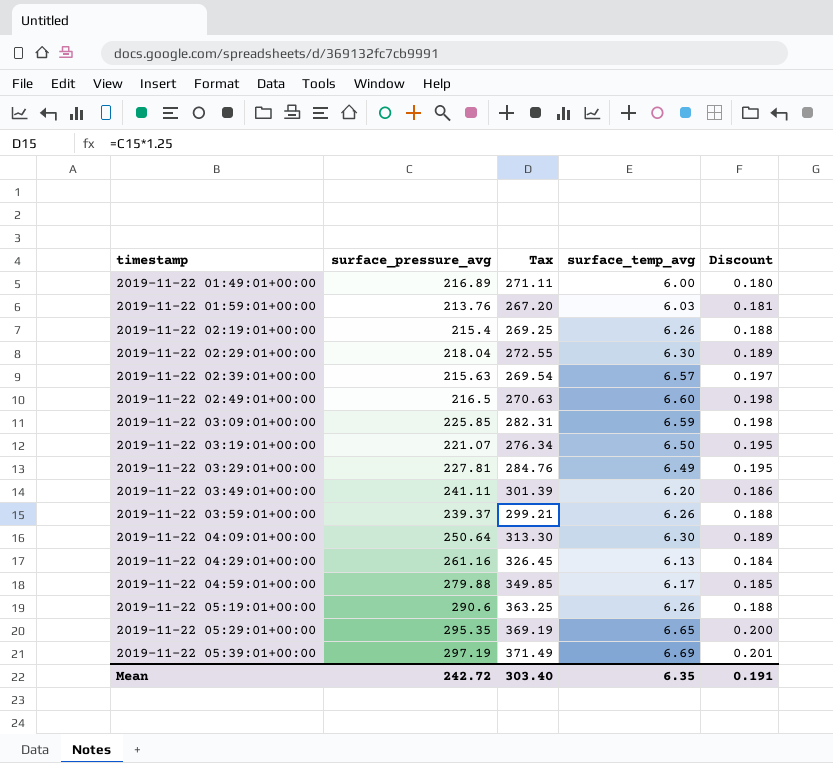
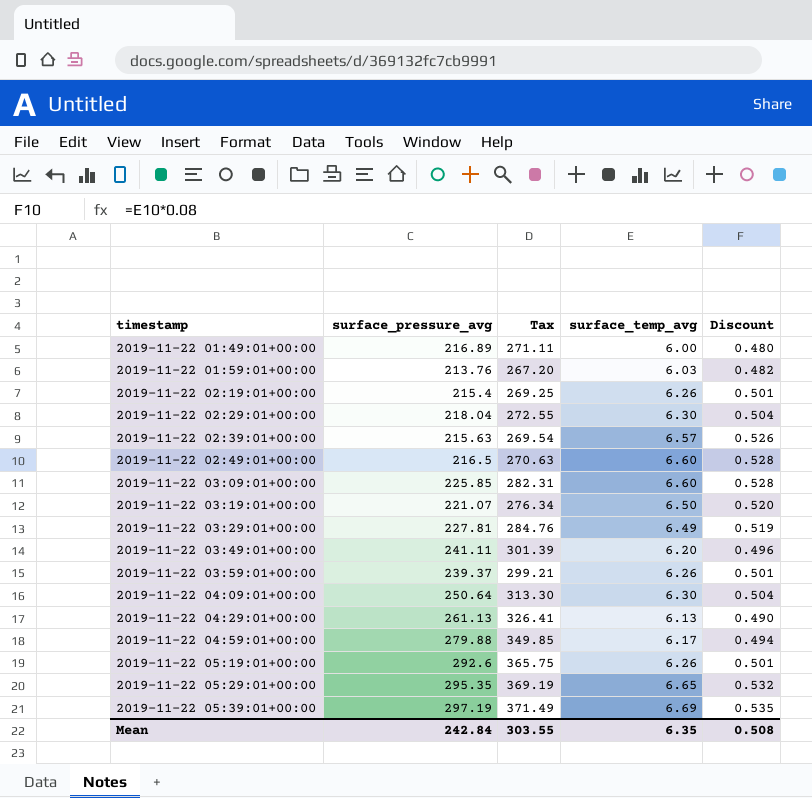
column Discount | formula: [surface_temp_avg] * 0.03 -> [surface_temp_avg] * 0.08
2019-11-22 03:09:01+00:00 | surface_temp_avg: 6.59 -> 6.60
2019-11-22 04:29:01+00:00 | surface_pressure_avg: 261.16 -> 261.13
2019-11-22 04:29:01+00:00 | Tax: 326.45 -> 326.41
2019-11-22 05:19:01+00:00 | surface_pressure_avg: 290.6 -> 292.6
2019-11-22 05:19:01+00:00 | Tax: 363.25 -> 365.75
Mean | surface_pressure_avg: 242.72 -> 242.84
Mean | Tax: 303.40 -> 303.55
Mean | Discount: 0.191 -> 0.508

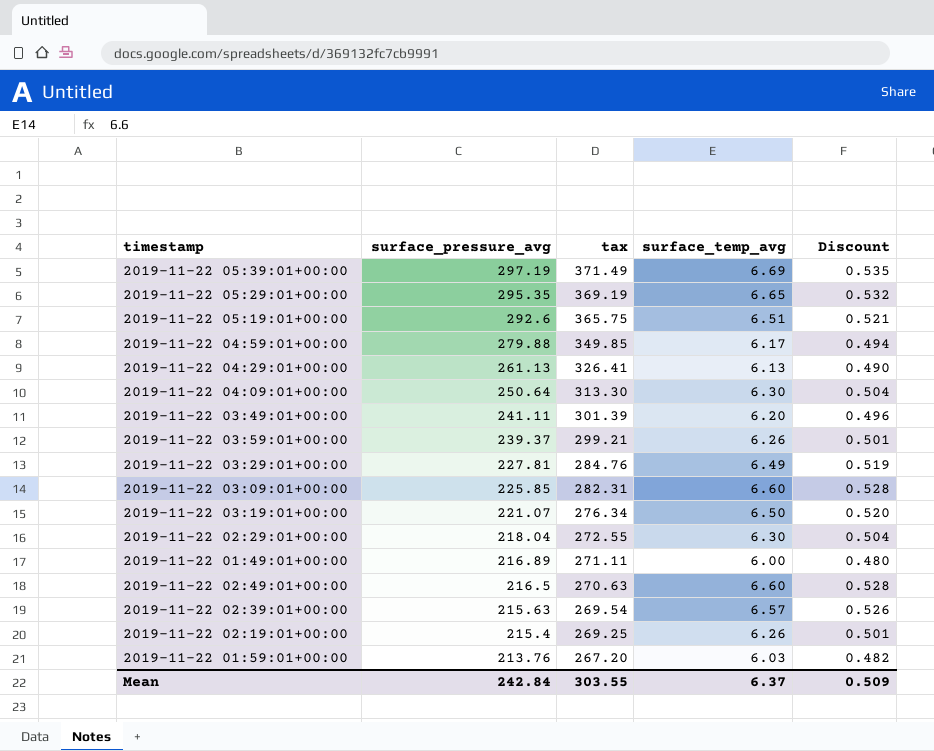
row order: timestamp ascending -> surface_pressure_avg descending
column name: Tax -> tax
2019-11-22 05:19:01+00:00 | surface_temp_avg: 6.26 -> 6.51
2019-11-22 05:19:01+00:00 | Discount: 0.501 -> 0.521
Mean | surface_temp_avg: 6.35 -> 6.37
Mean | Discount: 0.508 -> 0.509

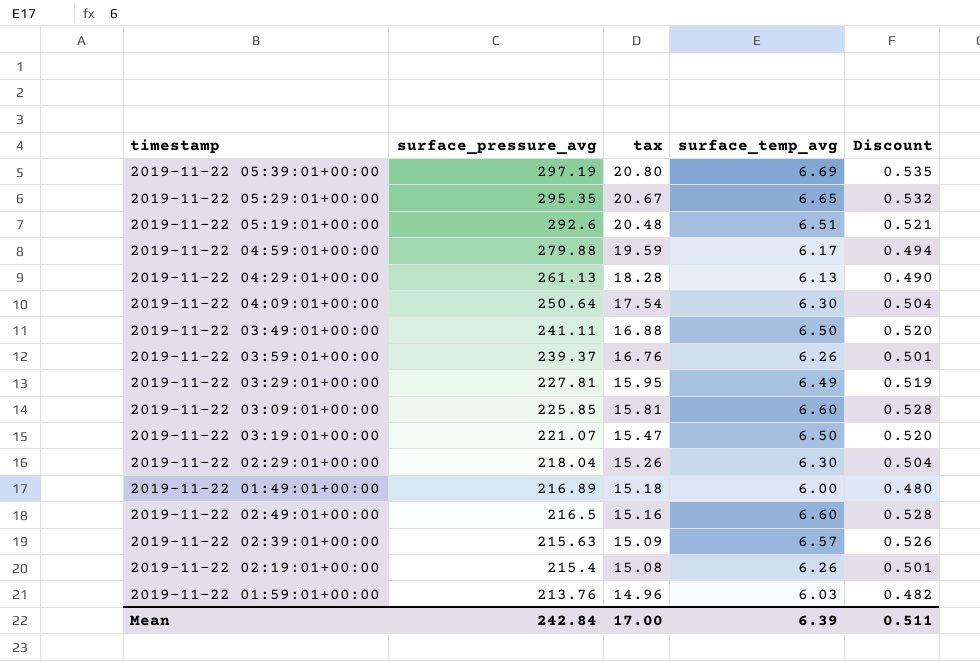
column tax | formula: [surface_pressure_avg] * 1.25 -> [surface_pressure_avg] * 0.07
2019-11-22 03:49:01+00:00 | surface_temp_avg: 6.20 -> 6.50
2019-11-22 03:49:01+00:00 | Discount: 0.496 -> 0.520
Mean | tax: 303.55 -> 17.00
Mean | surface_temp_avg: 6.37 -> 6.39
Mean | Discount: 0.509 -> 0.511

